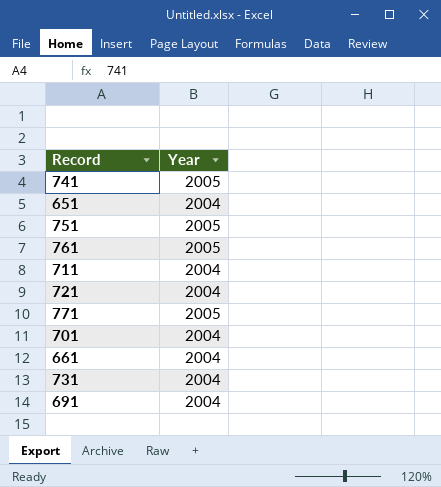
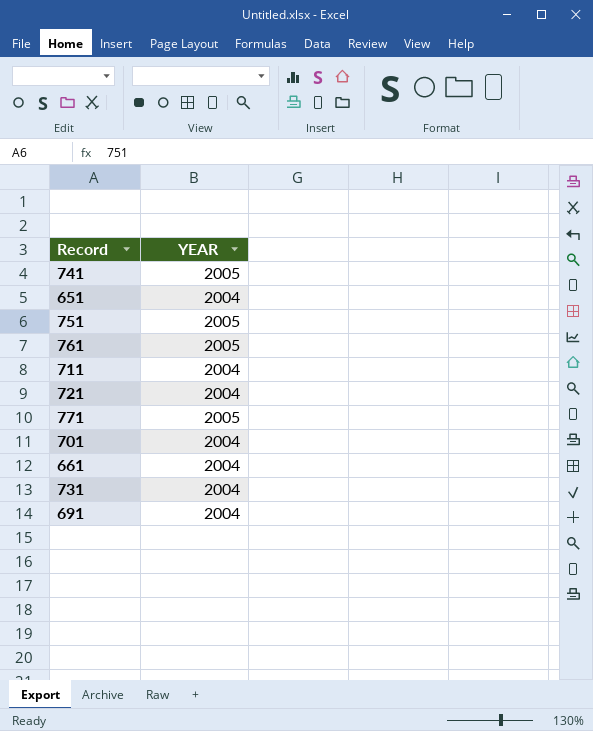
column name: Year -> YEAR

